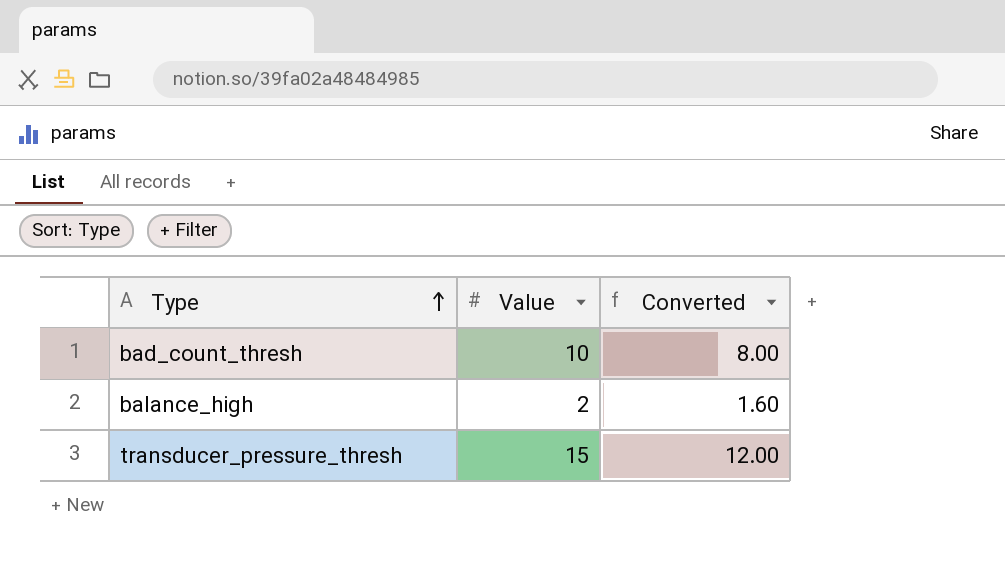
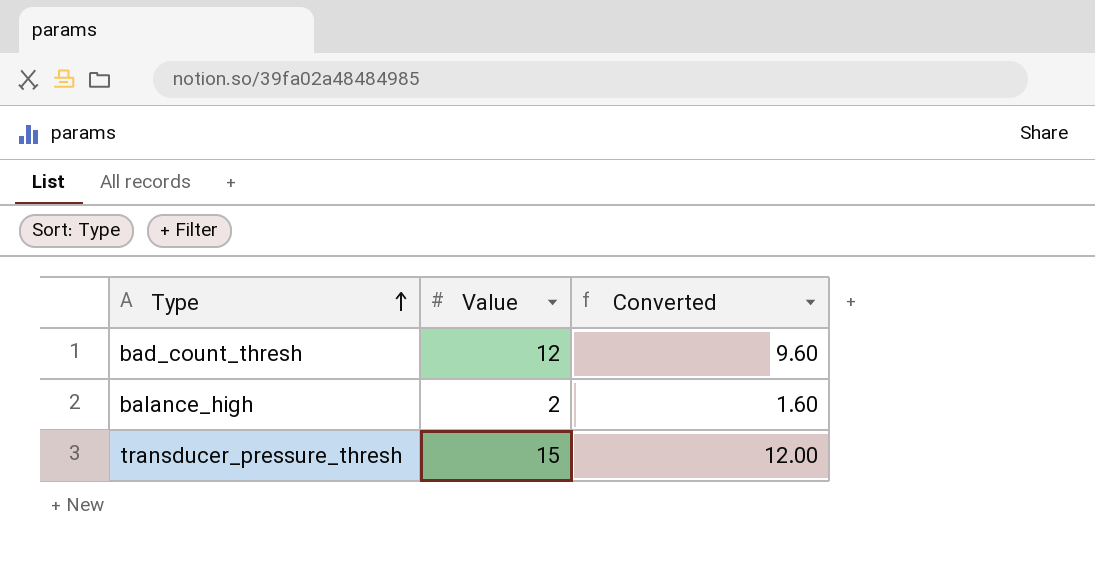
bad_count_thresh | Value: 10 -> 12
bad_count_thresh | Converted: 8.00 -> 9.60

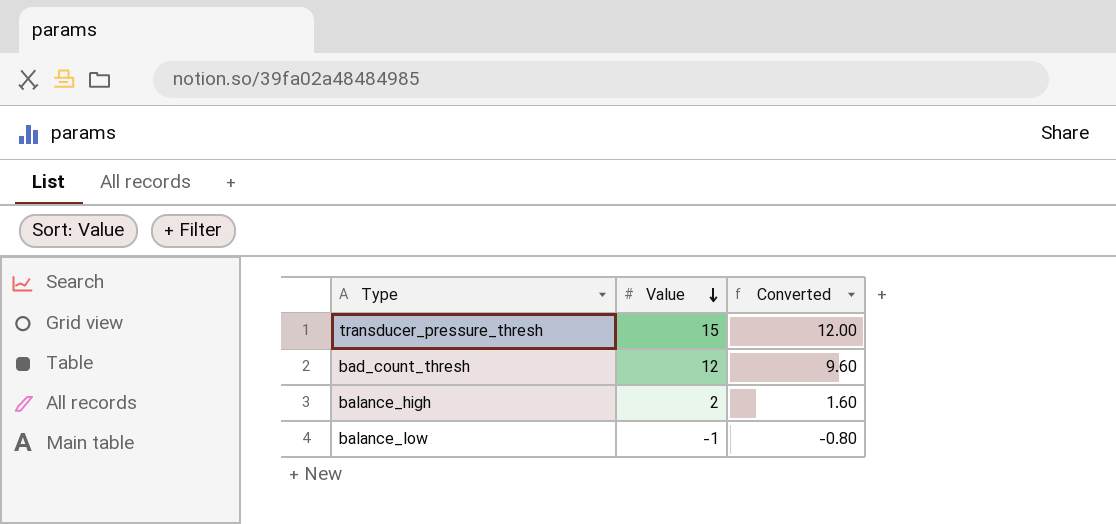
row order: Type ascending -> Value descending
row balance_low: none -> -1 | -0.80

